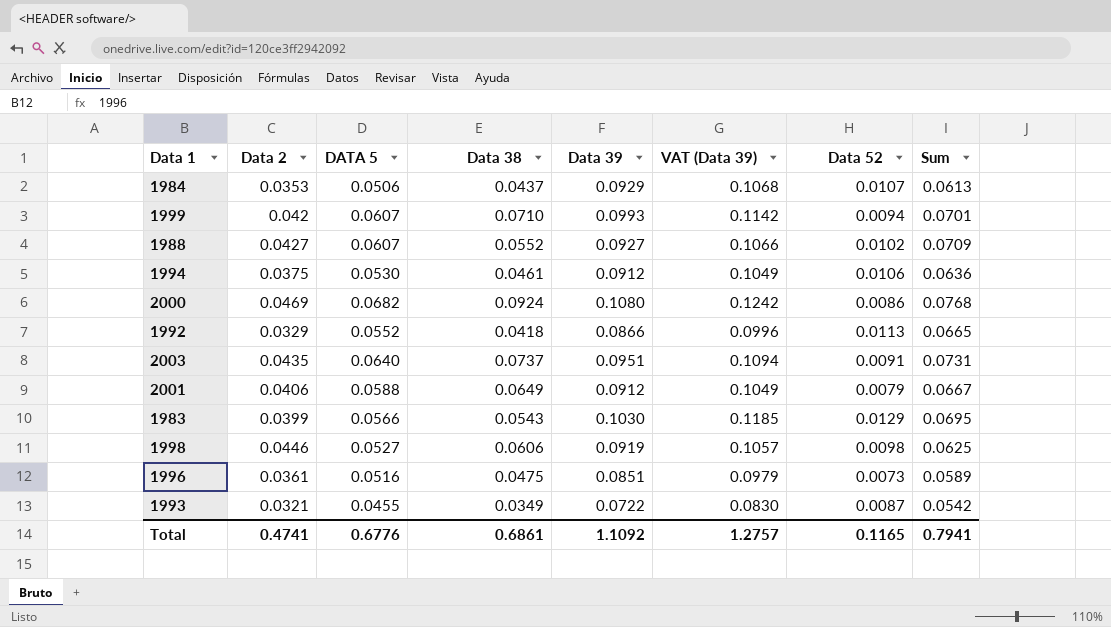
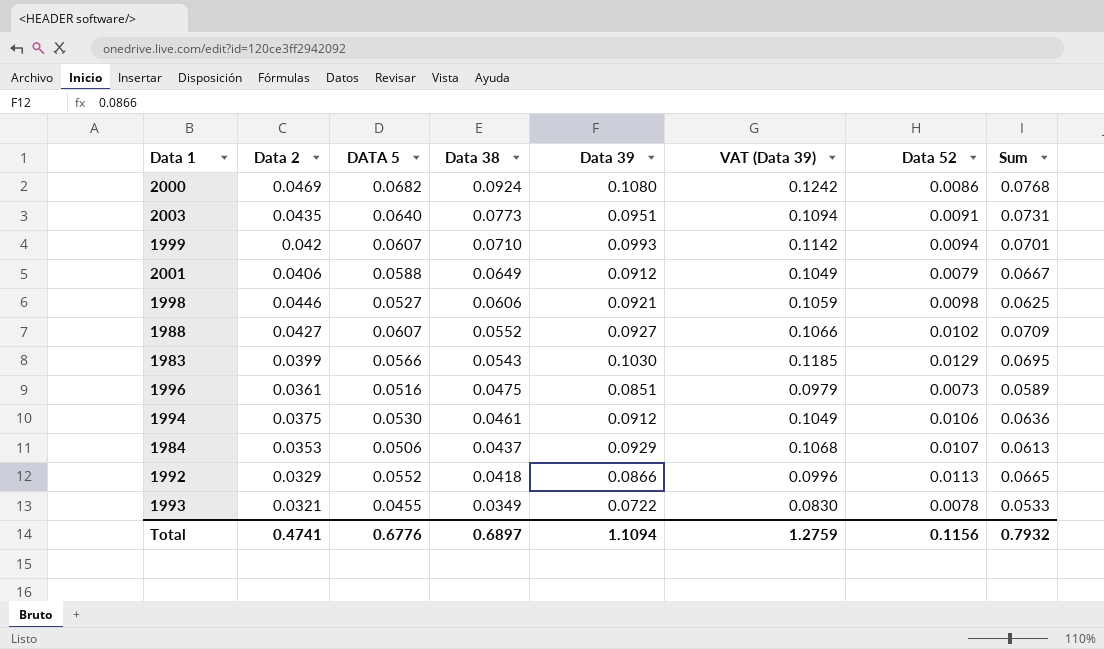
row order: none -> Data 38 descending
2003 | Data 38: 0.0737 -> 0.0773
1998 | Data 39: 0.0919 -> 0.0921
1998 | VAT (Data 39): 0.1057 -> 0.1059
1993 | Data 52: 0.0087 -> 0.0078
1993 | Sum: 0.0542 -> 0.0533
Total | Data 38: 0.6861 -> 0.6897
Total | Data 39: 1.1092 -> 1.1094
Total | VAT (Data 39): 1.2757 -> 1.2759
Total | Data 52: 0.1165 -> 0.1156
Total | Sum: 0.7941 -> 0.7932

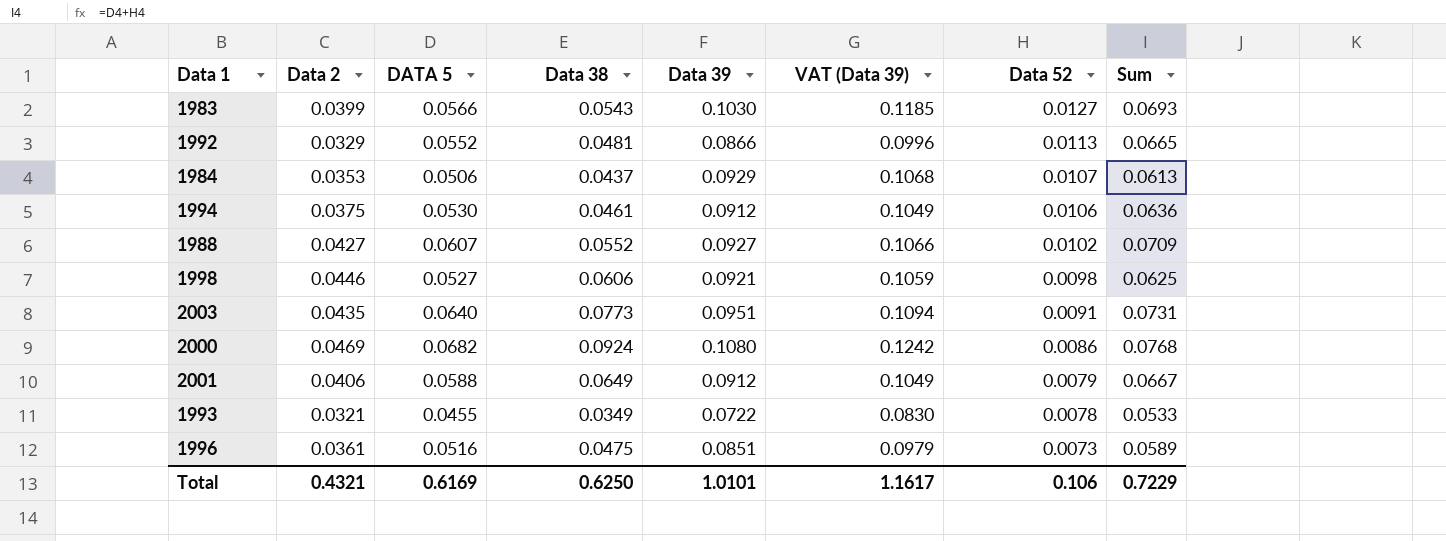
row order: Data 38 descending -> Data 52 descending
row 1999: 0.042 | 0.0607 | 0.0710 | 0.0993 | 0.1142 | 0.0094 | 0.0701 -> none
1983 | Data 52: 0.0129 -> 0.0127
1983 | Sum: 0.0695 -> 0.0693
1992 | Data 38: 0.0418 -> 0.0481
Total | Data 2: 0.4741 -> 0.4321
Total | DATA 5: 0.6776 -> 0.6169
Total | Data 38: 0.6897 -> 0.6250
Total | Data 39: 1.1094 -> 1.0101
Total | VAT (Data 39): 1.2759 -> 1.1617
Total | Data 52: 0.1156 -> 0.106
Total | Sum: 0.7932 -> 0.7229

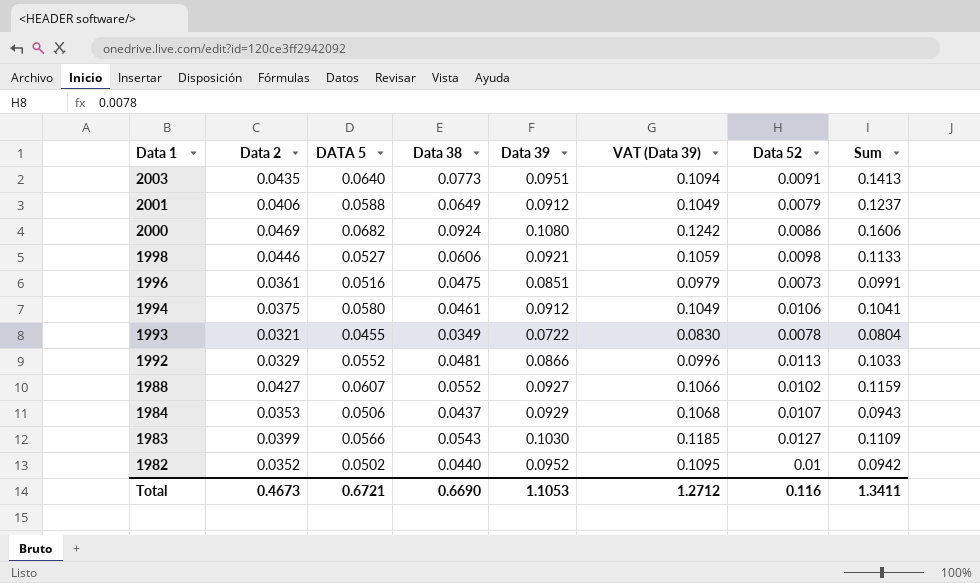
row order: Data 52 descending -> Data 1 descending
column Sum | formula: [DATA 5] + [Data 52] -> [DATA 5] + [Data 38]
1994 | DATA 5: 0.0530 -> 0.0580
row 1982: none -> 0.0352 | 0.0502 | 0.0440 | 0.0952 | 0.1095 | 0.01 | 0.0942
Total | Data 2: 0.4321 -> 0.4673
Total | DATA 5: 0.6169 -> 0.6721
Total | Data 38: 0.6250 -> 0.6690
Total | Data 39: 1.0101 -> 1.1053
Total | VAT (Data 39): 1.1617 -> 1.2712
Total | Data 52: 0.106 -> 0.116
Total | Sum: 0.7229 -> 1.3411

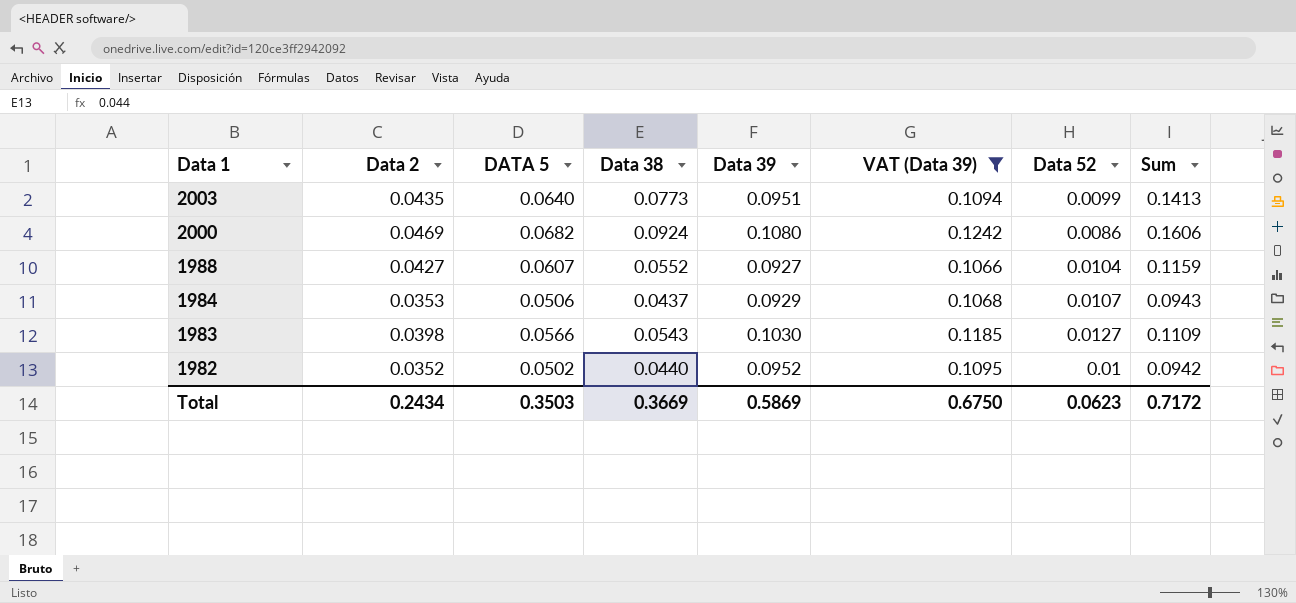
filter: none -> VAT (Data 39) >= 0.1066
2003 | Data 52: 0.0091 -> 0.0099
1988 | Data 52: 0.0102 -> 0.0104
1983 | Data 2: 0.0399 -> 0.0398
Total | Data 2: 0.4673 -> 0.2434
Total | DATA 5: 0.6721 -> 0.3503
Total | Data 38: 0.6690 -> 0.3669
Total | Data 39: 1.1053 -> 0.5869
Total | VAT (Data 39): 1.2712 -> 0.6750
Total | Data 52: 0.116 -> 0.0623
Total | Sum: 1.3411 -> 0.7172

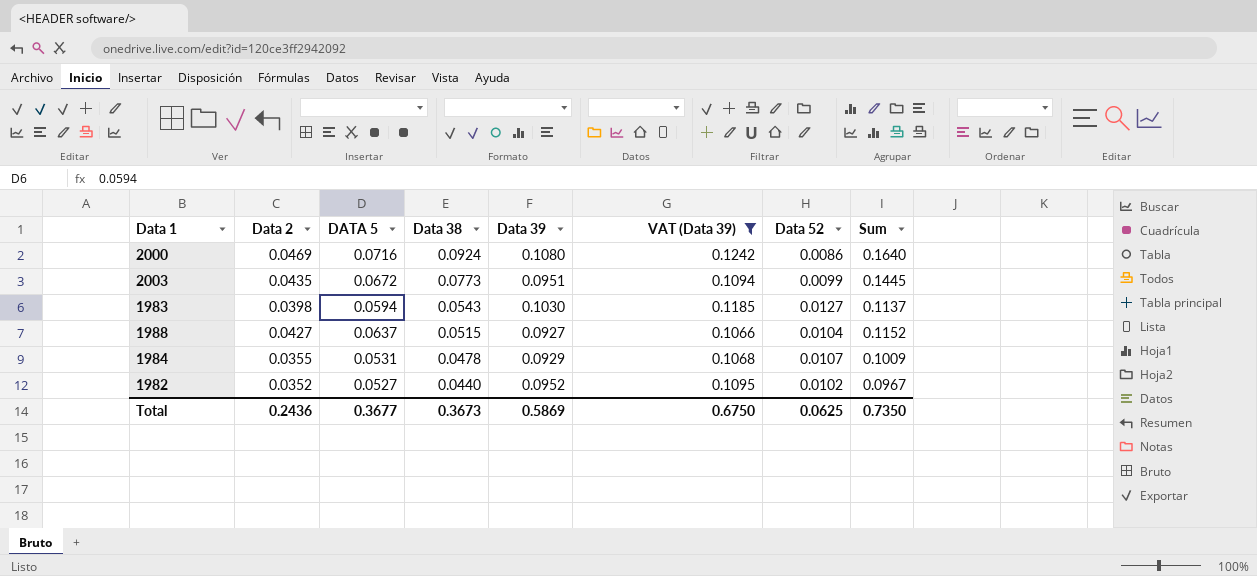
row order: Data 1 descending -> Data 38 descending
2000 | DATA 5: 0.0682 -> 0.0716
2000 | Sum: 0.1606 -> 0.1640
2003 | DATA 5: 0.0640 -> 0.0672
2003 | Sum: 0.1413 -> 0.1445
1983 | DATA 5: 0.0566 -> 0.0594
1983 | Sum: 0.1109 -> 0.1137
1988 | DATA 5: 0.0607 -> 0.0637
1988 | Data 38: 0.0552 -> 0.0515
1988 | Sum: 0.1159 -> 0.1152
1984 | Data 2: 0.0353 -> 0.0355
1984 | DATA 5: 0.0506 -> 0.0531
1984 | Data 38: 0.0437 -> 0.0478
1984 | Sum: 0.0943 -> 0.1009
1982 | DATA 5: 0.0502 -> 0.0527
1982 | Data 52: 0.01 -> 0.0102
1982 | Sum: 0.0942 -> 0.0967
Total | Data 2: 0.2434 -> 0.2436
Total | DATA 5: 0.3503 -> 0.3677
Total | Data 38: 0.3669 -> 0.3673
Total | Data 52: 0.0623 -> 0.0625
Total | Sum: 0.7172 -> 0.7350

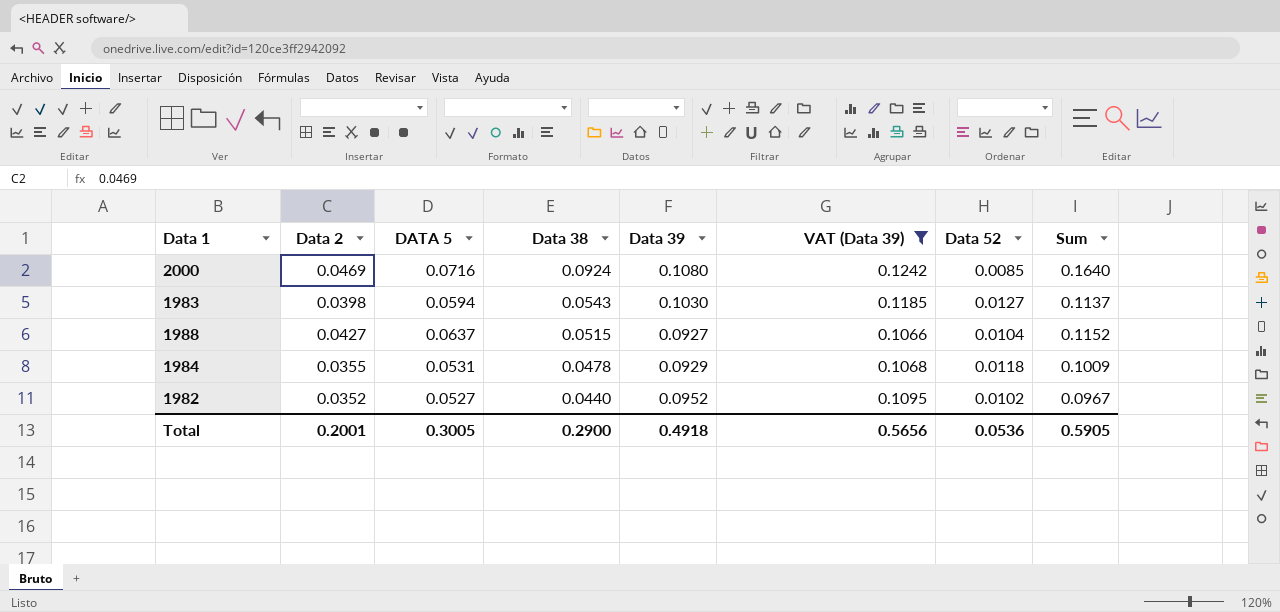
row 2003: 0.0435 | 0.0672 | 0.0773 | 0.0951 | 0.1094 | 0.0099 | 0.1445 -> none
2000 | Data 52: 0.0086 -> 0.0085
1984 | Data 52: 0.0107 -> 0.0118
Total | Data 2: 0.2436 -> 0.2001
Total | DATA 5: 0.3677 -> 0.3005
Total | Data 38: 0.3673 -> 0.2900
Total | Data 39: 0.5869 -> 0.4918
Total | VAT (Data 39): 0.6750 -> 0.5656
Total | Data 52: 0.0625 -> 0.0536
Total | Sum: 0.7350 -> 0.5905

